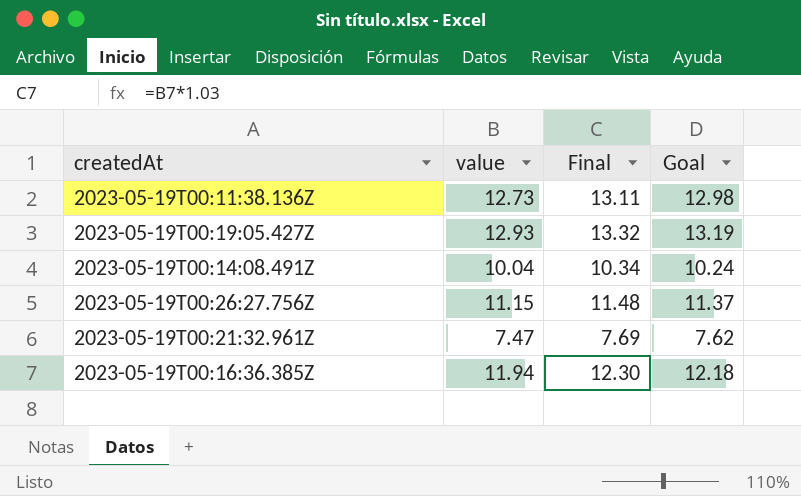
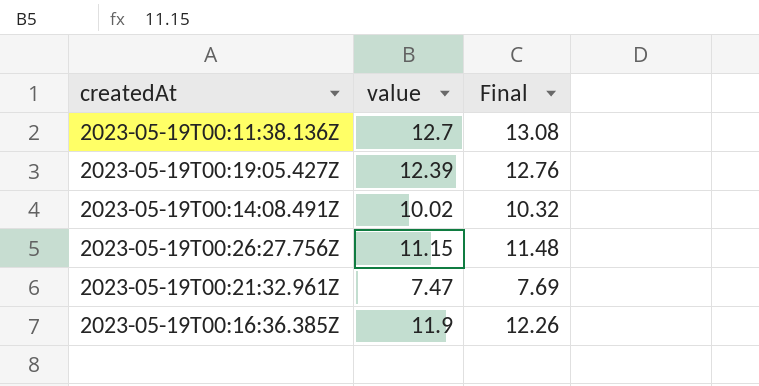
column Goal | formula: [value] * 1.02 -> none
2023-05-19T00:11:38.136Z | value: 12.73 -> 12.7
2023-05-19T00:11:38.136Z | Final: 13.11 -> 13.08
2023-05-19T00:19:05.427Z | value: 12.93 -> 12.39
2023-05-19T00:19:05.427Z | Final: 13.32 -> 12.76
2023-05-19T00:14:08.491Z | value: 10.04 -> 10.02
2023-05-19T00:14:08.491Z | Final: 10.34 -> 10.32
2023-05-19T00:16:36.385Z | value: 11.94 -> 11.9
2023-05-19T00:16:36.385Z | Final: 12.30 -> 12.26

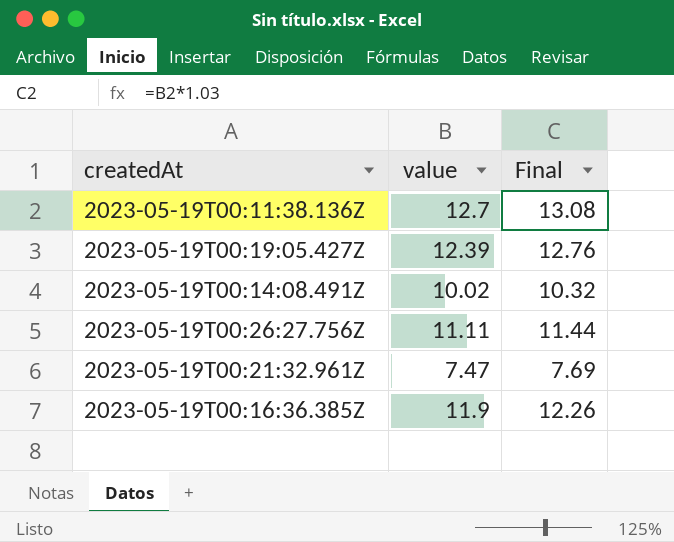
2023-05-19T00:26:27.756Z | value: 11.15 -> 11.11
2023-05-19T00:26:27.756Z | Final: 11.48 -> 11.44

